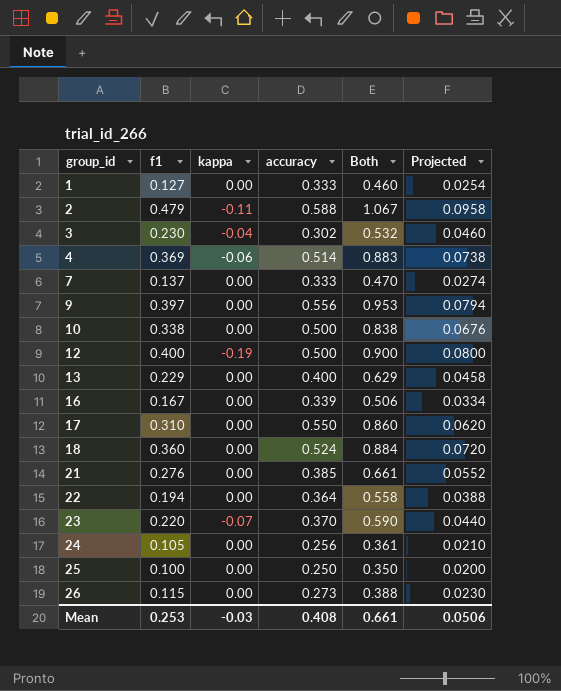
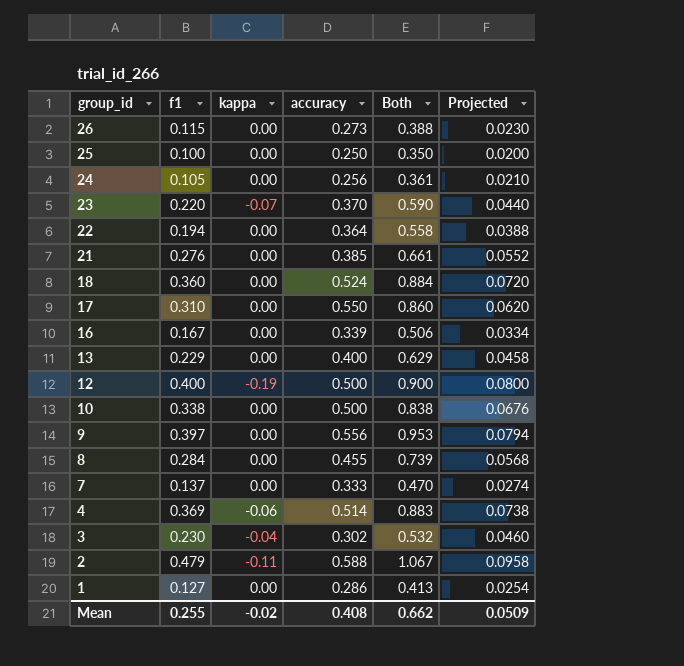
row order: group_id ascending -> group_id descending
row 8: none -> 0.284 | 0.00 | 0.455 | 0.739 | 0.0568
1 | accuracy: 0.333 -> 0.286
1 | Both: 0.460 -> 0.413
Mean | f1: 0.253 -> 0.255
Mean | kappa: -0.03 -> -0.02
Mean | Both: 0.661 -> 0.662
Mean | Projected: 0.0506 -> 0.0509

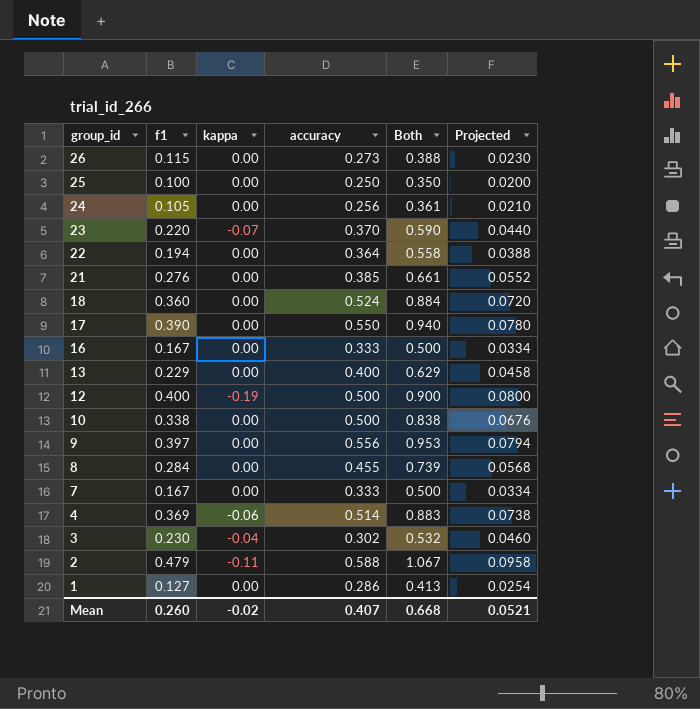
17 | f1: 0.310 -> 0.390
17 | Both: 0.860 -> 0.940
17 | Projected: 0.0620 -> 0.0780
16 | accuracy: 0.339 -> 0.333
16 | Both: 0.506 -> 0.500
7 | f1: 0.137 -> 0.167
7 | Both: 0.470 -> 0.500
7 | Projected: 0.0274 -> 0.0334
Mean | f1: 0.255 -> 0.260
Mean | accuracy: 0.408 -> 0.407
Mean | Both: 0.662 -> 0.668
Mean | Projected: 0.0509 -> 0.0521

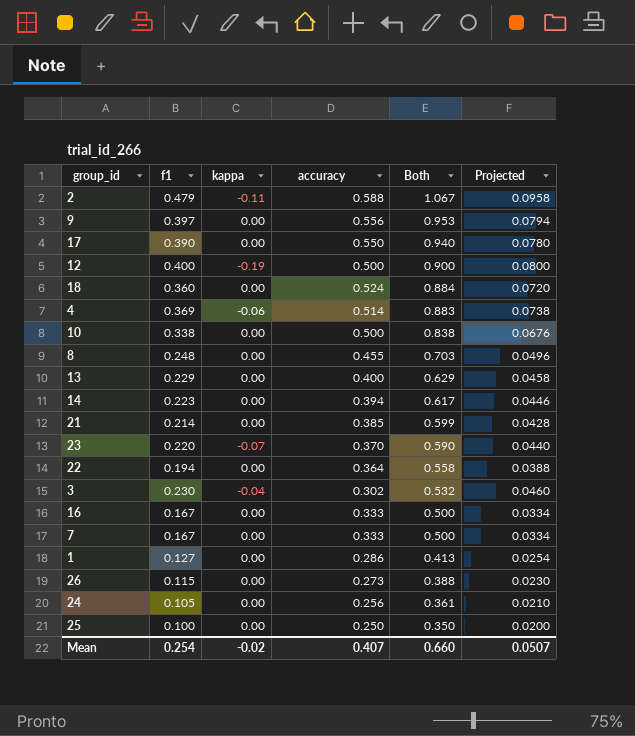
row order: group_id descending -> Both descending
8 | f1: 0.284 -> 0.248
8 | Both: 0.739 -> 0.703
8 | Projected: 0.0568 -> 0.0496
row 14: none -> 0.223 | 0.00 | 0.394 | 0.617 | 0.0446
21 | f1: 0.276 -> 0.214
21 | Both: 0.661 -> 0.599
21 | Projected: 0.0552 -> 0.0428
Mean | f1: 0.260 -> 0.254
Mean | Both: 0.668 -> 0.660
Mean | Projected: 0.0521 -> 0.0507

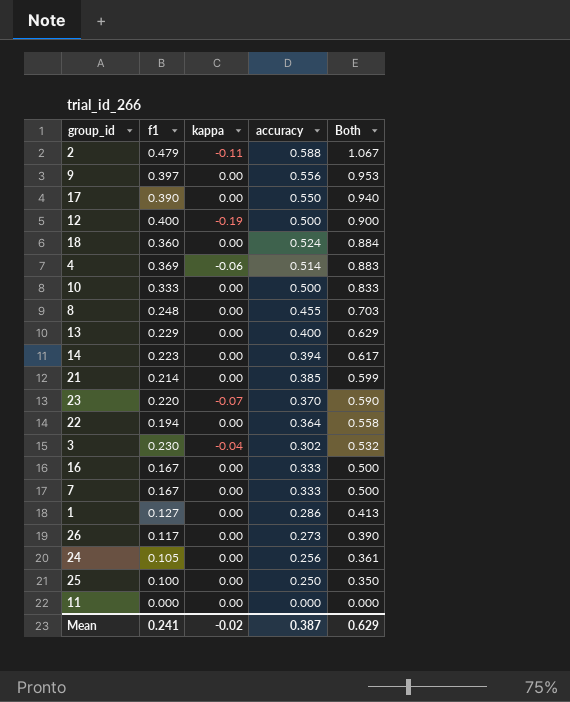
column Projected | formula: [f1] * 0.2 -> none
10 | f1: 0.338 -> 0.333
10 | Both: 0.838 -> 0.833
26 | f1: 0.115 -> 0.117
26 | Both: 0.388 -> 0.390
row 11: none -> 0.000 | 0.00 | 0.000 | 0.000
Mean | f1: 0.254 -> 0.241
Mean | accuracy: 0.407 -> 0.387
Mean | Both: 0.660 -> 0.629

